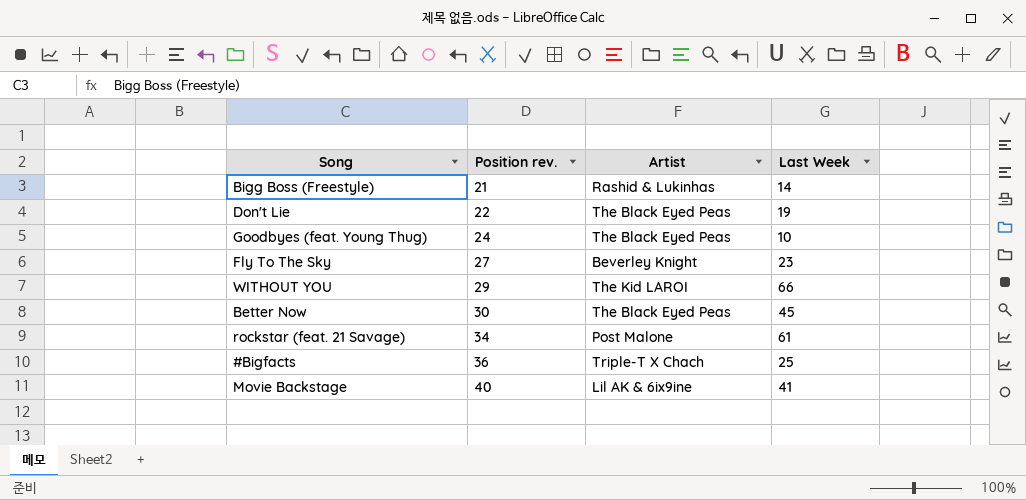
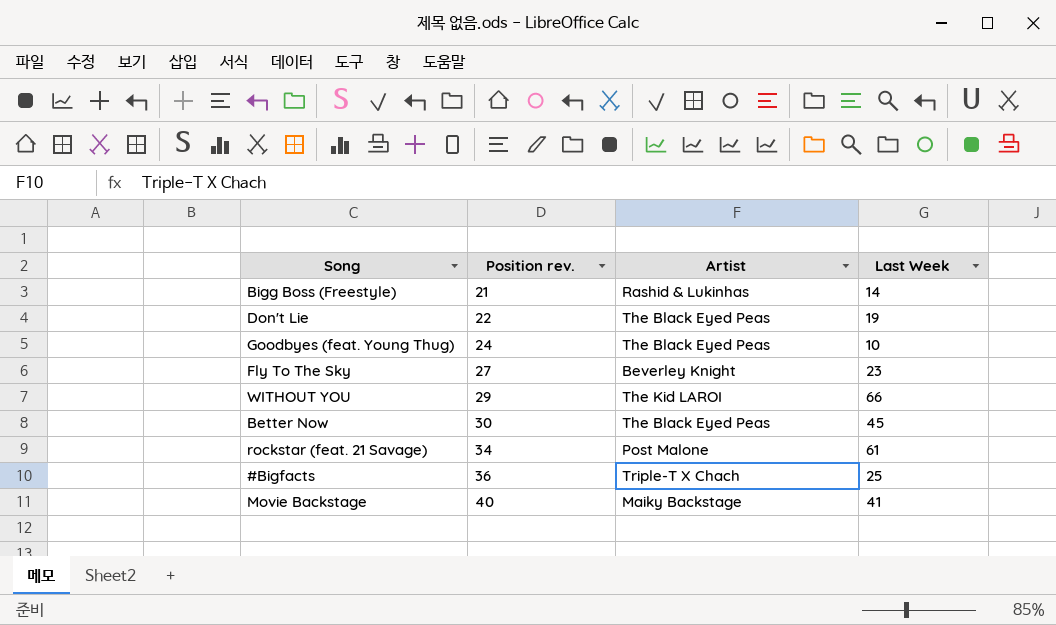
Movie Backstage | Artist: Lil AK & 6ix9ine -> Maiky Backstage

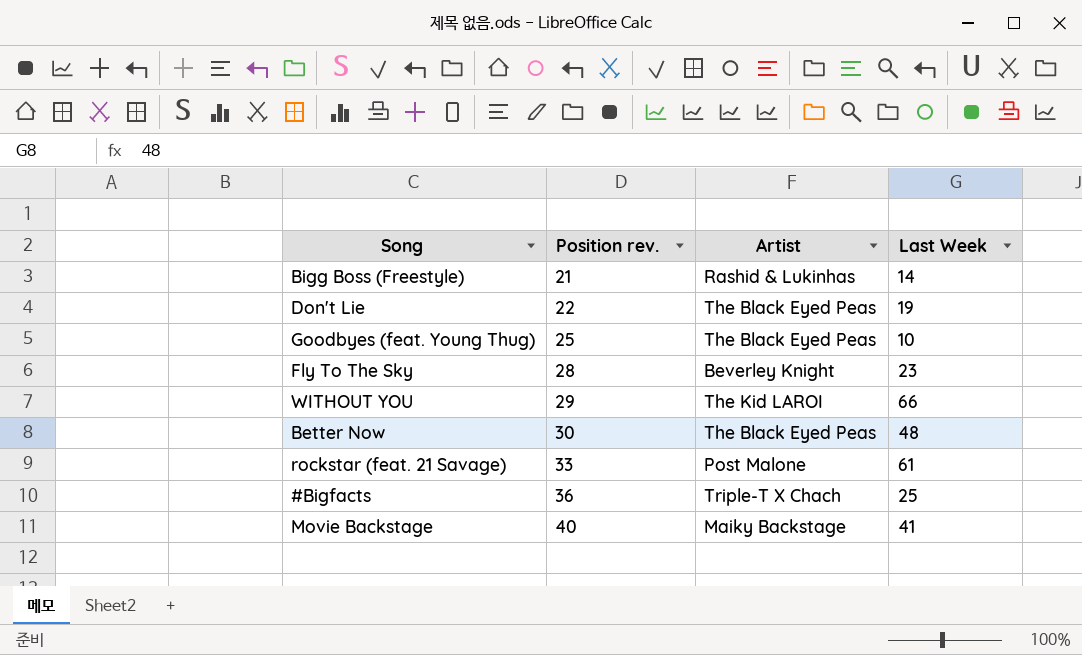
Goodbyes (feat. Young Thug) | Position rev.: 24 -> 25
Fly To The Sky | Position rev.: 27 -> 28
Better Now | Last Week: 45 -> 48
rockstar (feat. 21 Savage) | Position rev.: 34 -> 33

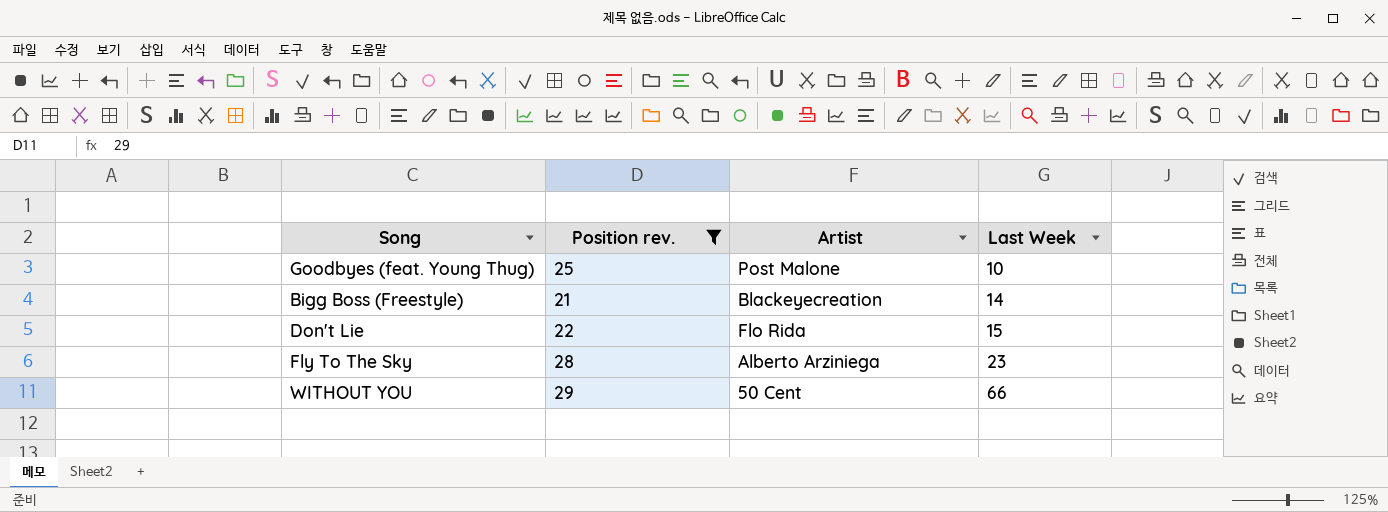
filter: none -> Position rev. <= 29
row order: Position rev. ascending -> Last Week ascending
Goodbyes (feat. Young Thug) | Artist: The Black Eyed Peas -> Post Malone
Bigg Boss (Freestyle) | Artist: Rashid & Lukinhas -> Blackeyecreation
Don't Lie | Artist: The Black Eyed Peas -> Flo Rida
Don't Lie | Last Week: 19 -> 15
Fly To The Sky | Artist: Beverley Knight -> Alberto Arziniega
WITHOUT YOU | Artist: The Kid LAROI -> 50 Cent

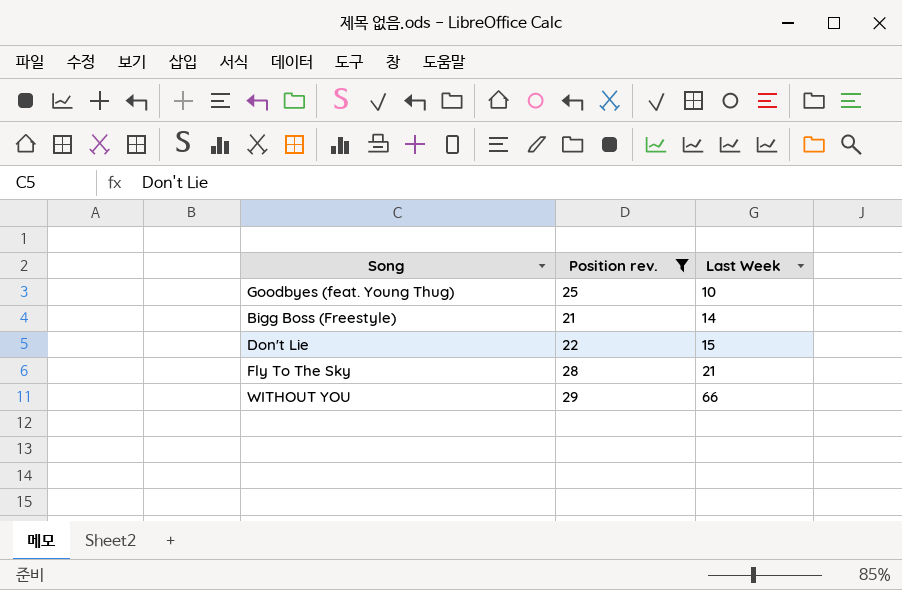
column Artist | position: 3 -> none
Fly To The Sky | Last Week: 23 -> 21

